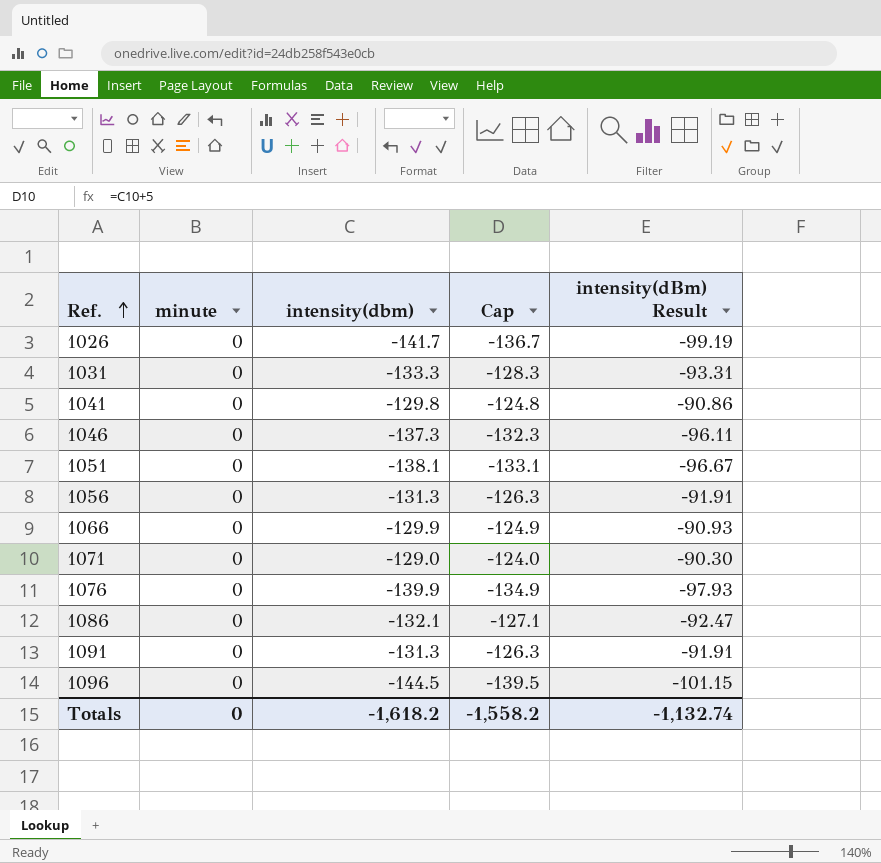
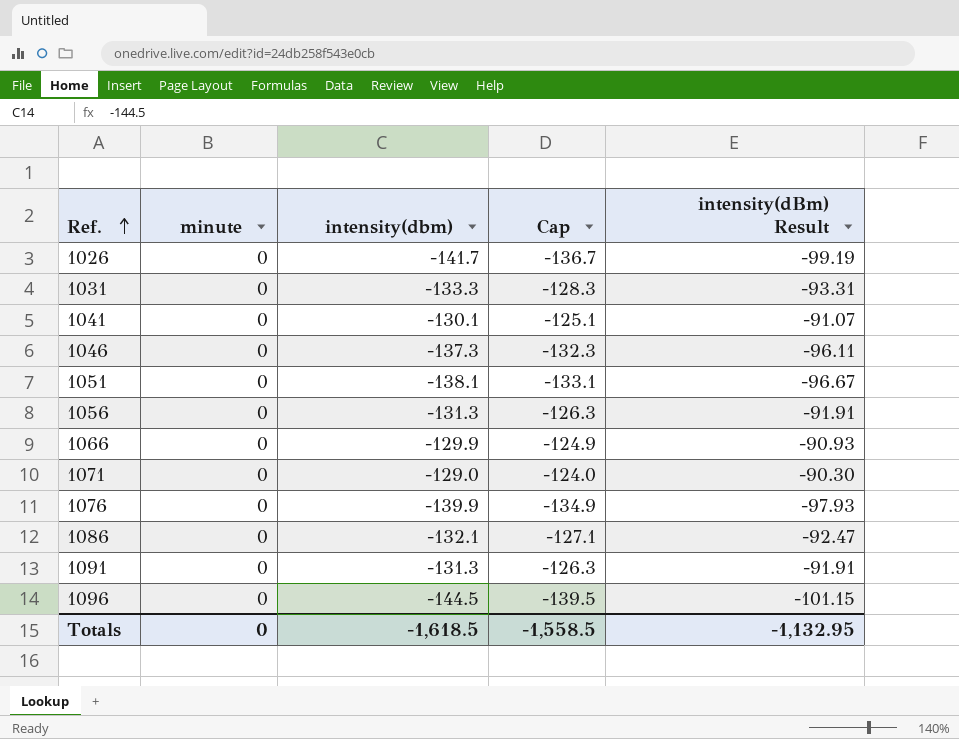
1041 | intensity(dbm): -129.8 -> -130.1
1041 | Cap: -124.8 -> -125.1
1041 | intensity(dBm) Result: -90.86 -> -91.07
Totals | intensity(dbm): -1,618.2 -> -1,618.5
Totals | Cap: -1,558.2 -> -1,558.5
Totals | intensity(dBm) Result: -1,132.74 -> -1,132.95

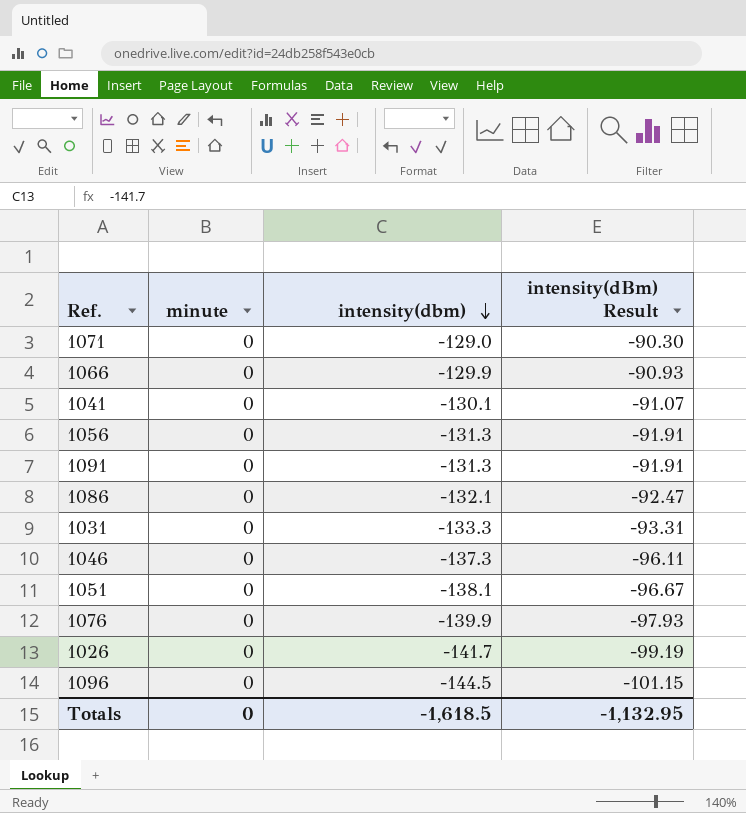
row order: Ref. ascending -> intensity(dbm) descending
column Cap | formula: [intensity(dbm)] + 5 -> none

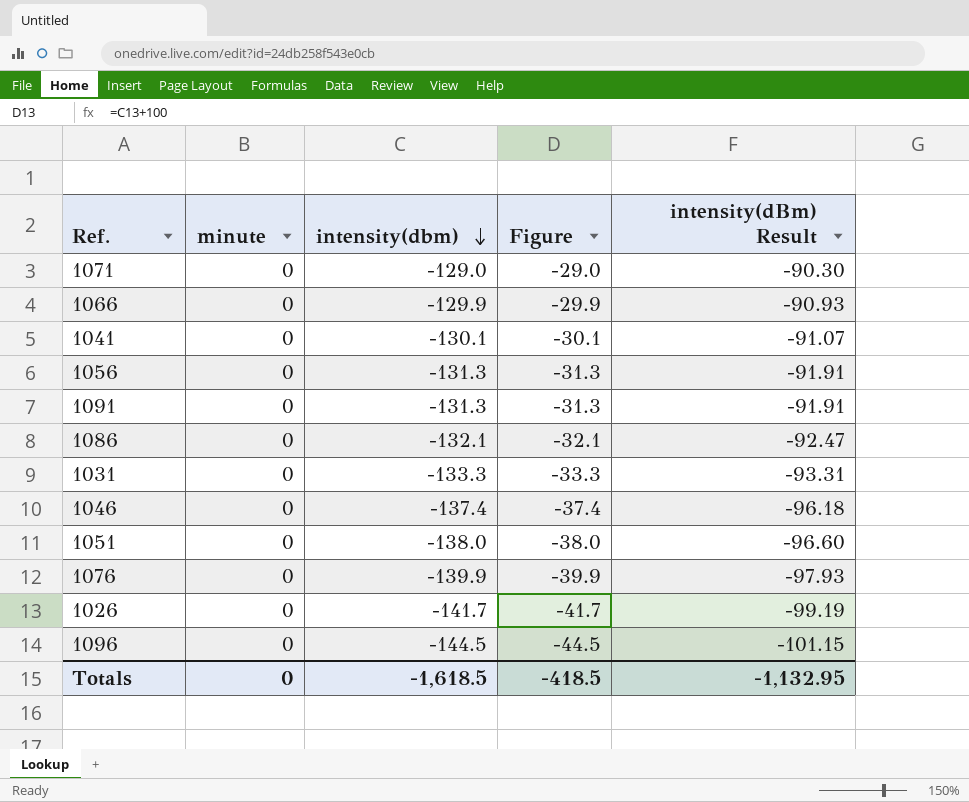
column Figure | formula: none -> [intensity(dbm)] + 100
1046 | intensity(dbm): -137.3 -> -137.4
1046 | intensity(dBm) Result: -96.11 -> -96.18
1051 | intensity(dbm): -138.1 -> -138.0
1051 | intensity(dBm) Result: -96.67 -> -96.60

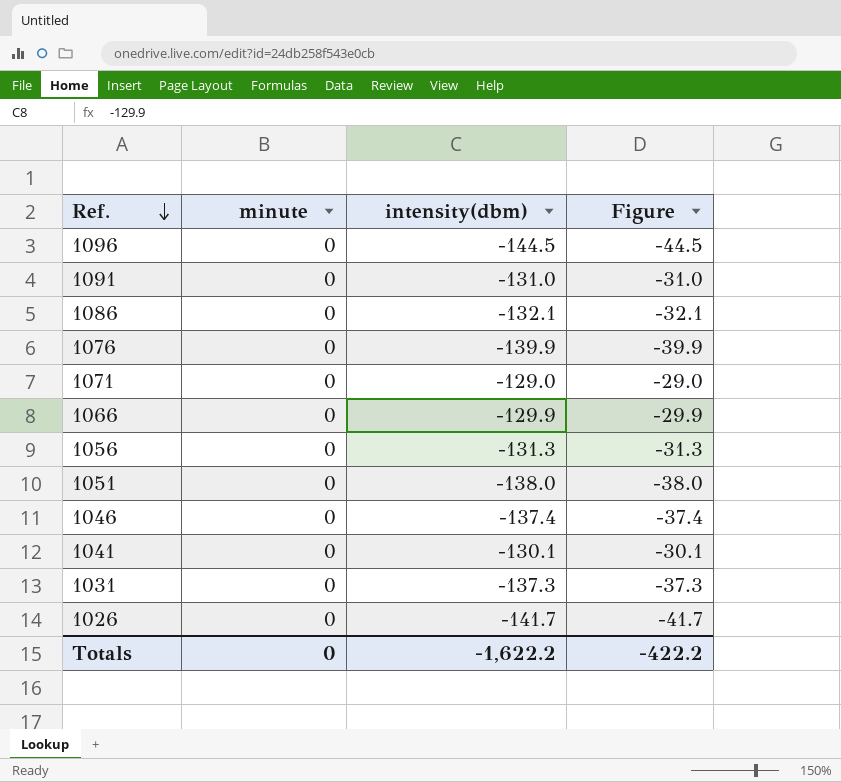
row order: intensity(dbm) descending -> Ref. descending
column intensity(dBm) Result | formula: [intensity(dbm)] * 0.7 -> none
1091 | intensity(dbm): -131.3 -> -131.0
1091 | Figure: -31.3 -> -31.0
1031 | intensity(dbm): -133.3 -> -137.3
1031 | Figure: -33.3 -> -37.3
Totals | intensity(dbm): -1,618.5 -> -1,622.2
Totals | Figure: -418.5 -> -422.2

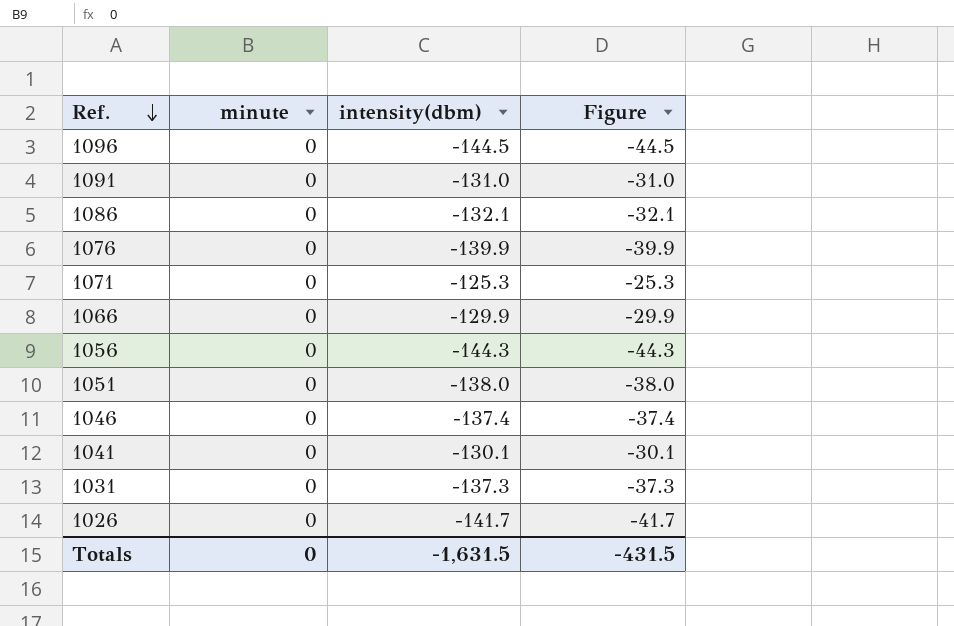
1071 | intensity(dbm): -129.0 -> -125.3
1071 | Figure: -29.0 -> -25.3
1056 | intensity(dbm): -131.3 -> -144.3
1056 | Figure: -31.3 -> -44.3
Totals | intensity(dbm): -1,622.2 -> -1,631.5
Totals | Figure: -422.2 -> -431.5

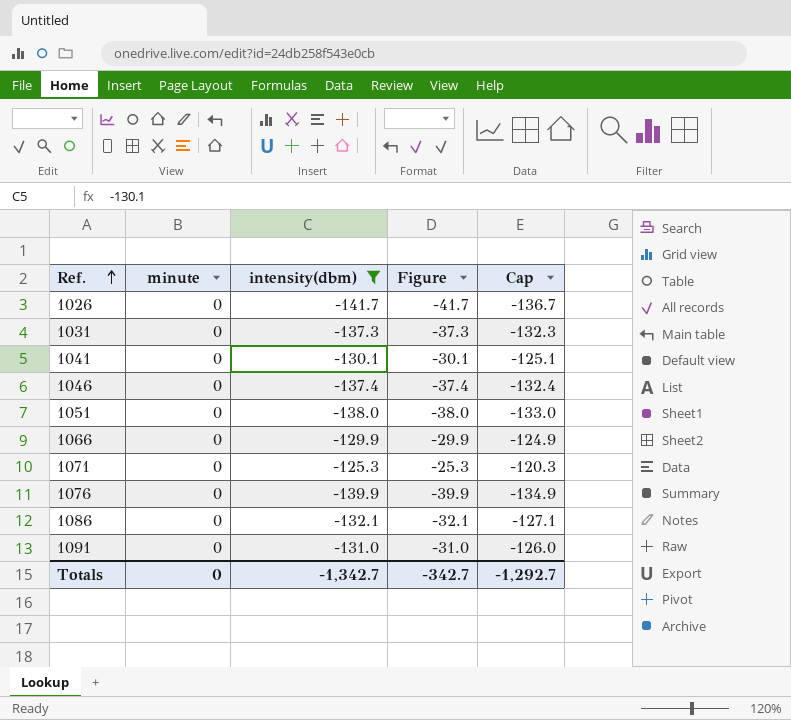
filter: none -> intensity(dbm) >= -141.7
row order: Ref. descending -> Ref. ascending
column Cap | formula: none -> [intensity(dbm)] + 5
Totals | intensity(dbm): -1,631.5 -> -1,342.7
Totals | Figure: -431.5 -> -342.7

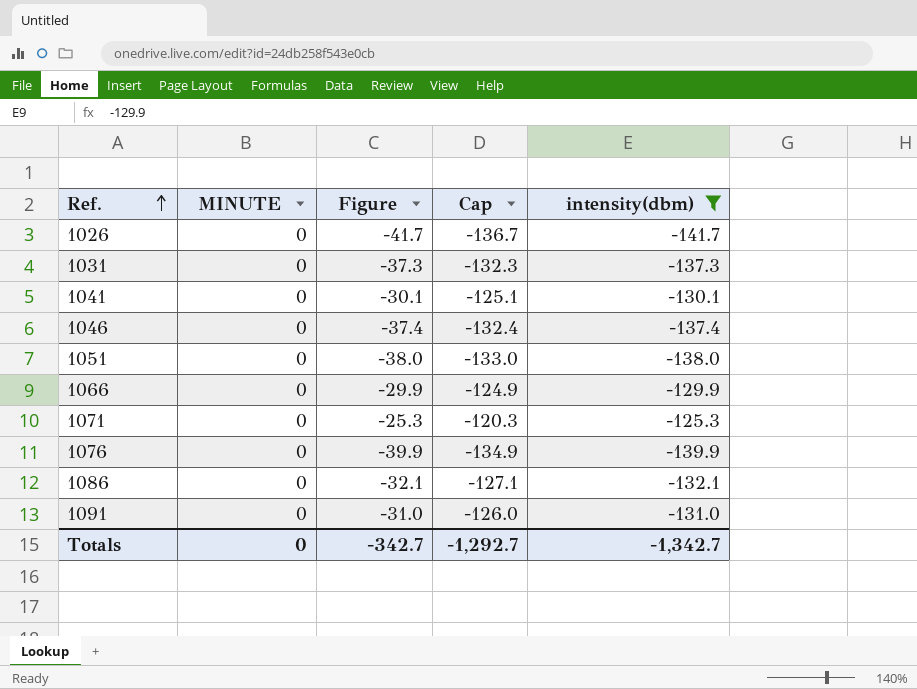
column name: minute -> MINUTE
column intensity(dbm) | position: 3 -> 5

